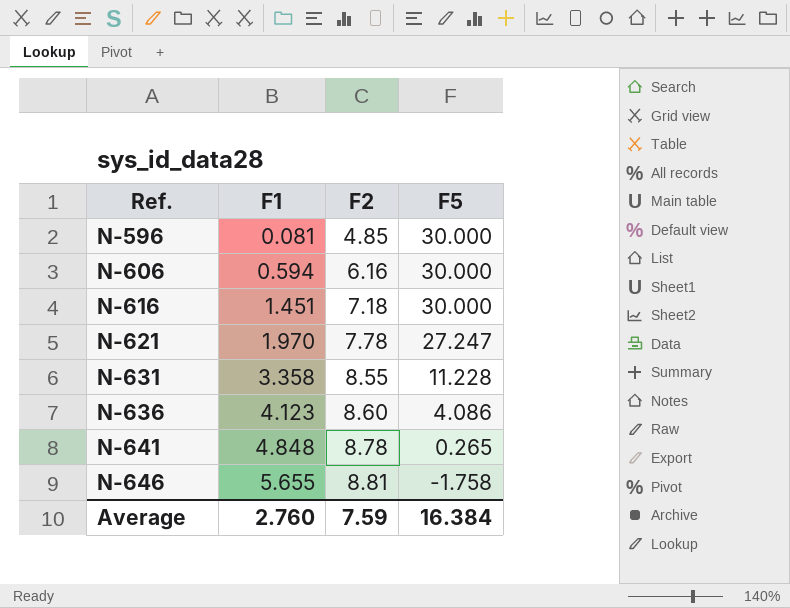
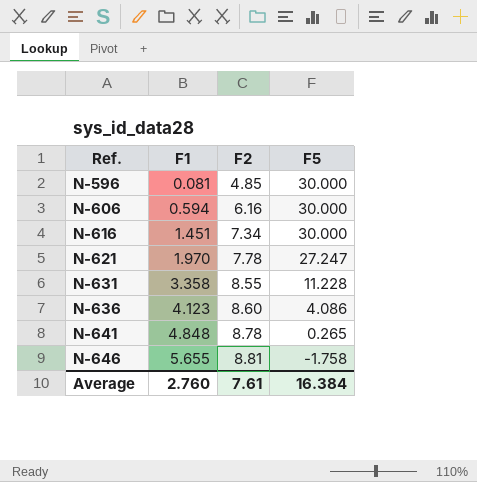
N-616 | F2: 7.18 -> 7.34
Average | F2: 7.59 -> 7.61

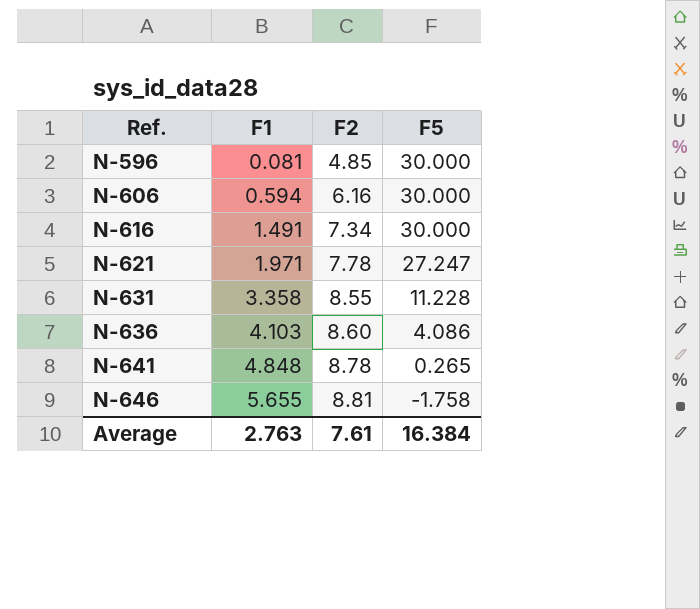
N-616 | F1: 1.451 -> 1.491
N-621 | F1: 1.970 -> 1.971
N-636 | F1: 4.123 -> 4.103
Average | F1: 2.760 -> 2.763

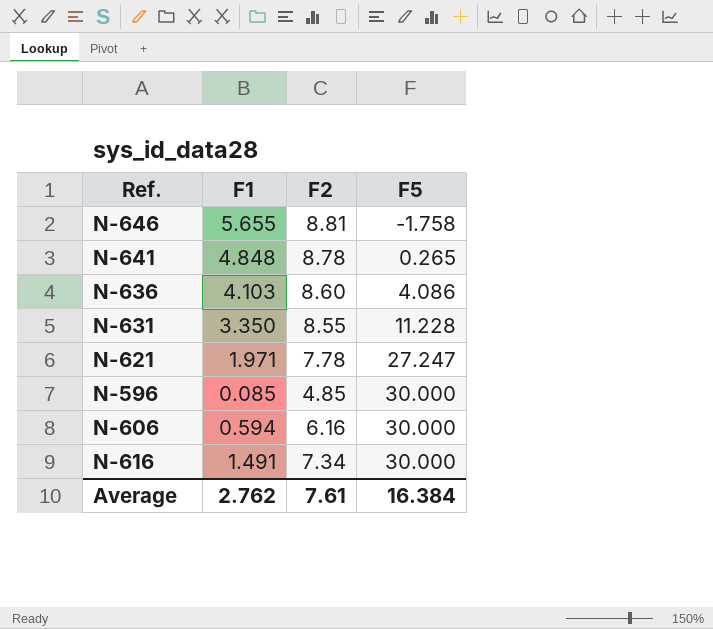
row order: Ref. ascending -> F5 ascending
N-631 | F1: 3.358 -> 3.350
N-596 | F1: 0.081 -> 0.085
Average | F1: 2.763 -> 2.762

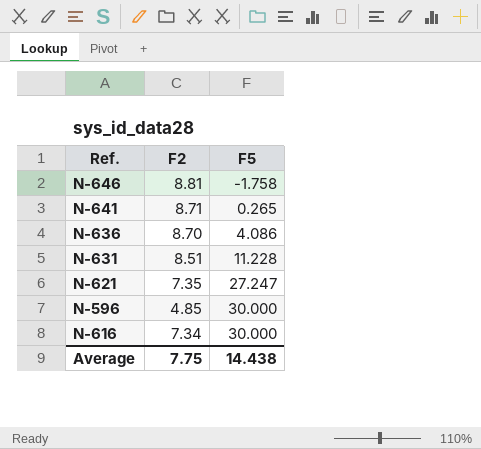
column F1 | position: 2 -> none
row N-606: 0.594 | 6.16 | 30.000 -> none
N-641 | F2: 8.78 -> 8.71
N-636 | F2: 8.60 -> 8.70
N-631 | F2: 8.55 -> 8.51
N-621 | F2: 7.78 -> 7.35
Average | F2: 7.61 -> 7.75
Average | F5: 16.384 -> 14.438

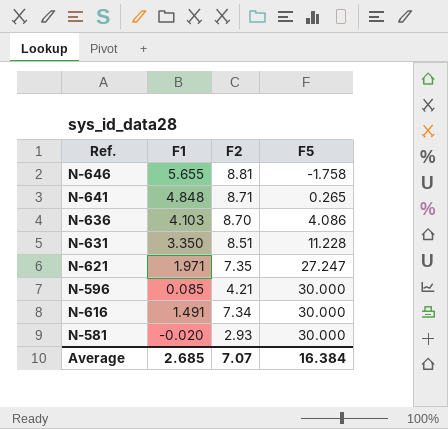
column F1 | position: none -> 2
N-596 | F2: 4.85 -> 4.21
row N-581: none -> -0.020 | 2.93 | 30.000
Average | F2: 7.75 -> 7.07
Average | F5: 14.438 -> 16.384

